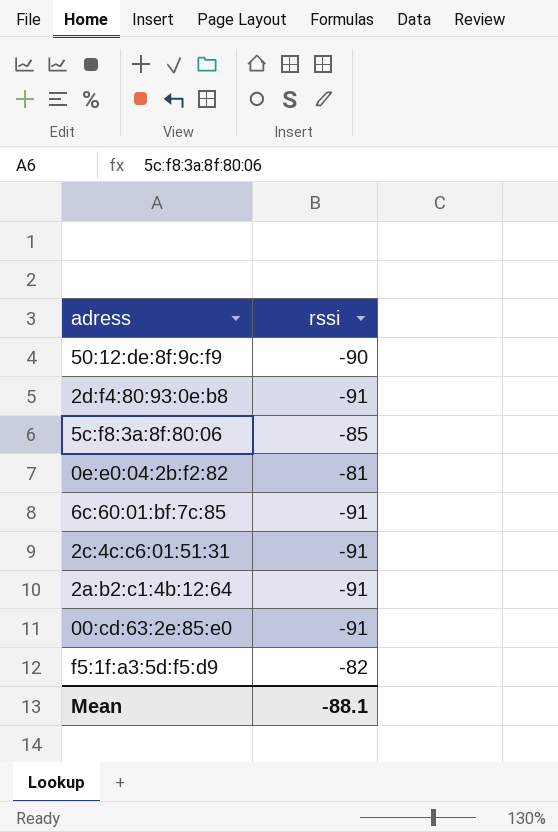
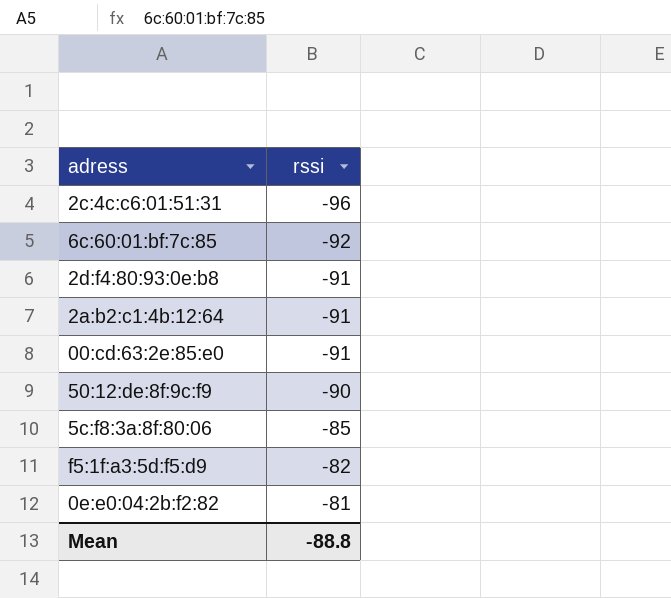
row order: none -> rssi ascending
2c:4c:c6:01:51:31 | rssi: -91 -> -96
6c:60:01:bf:7c:85 | rssi: -91 -> -92
Mean | rssi: -88.1 -> -88.8

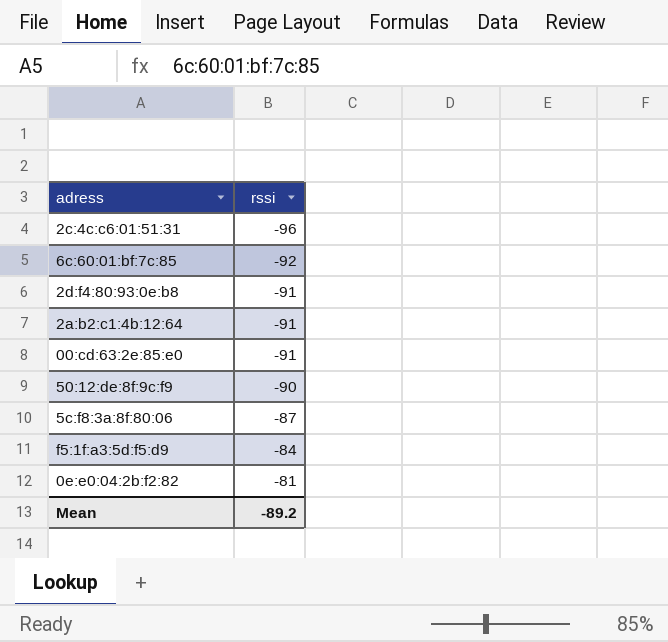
5c:f8:3a:8f:80:06 | rssi: -85 -> -87
f5:1f:a3:5d:f5:d9 | rssi: -82 -> -84
Mean | rssi: -88.8 -> -89.2

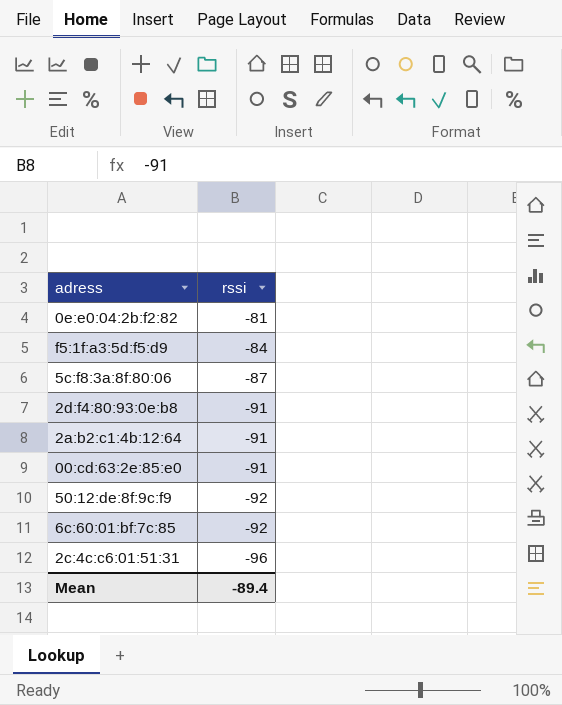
row order: rssi ascending -> rssi descending
50:12:de:8f:9c:f9 | rssi: -90 -> -92
Mean | rssi: -89.2 -> -89.4

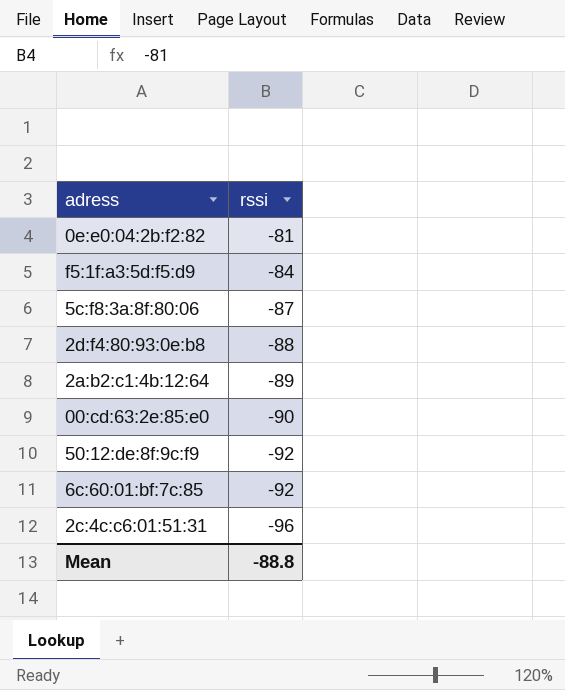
2d:f4:80:93:0e:b8 | rssi: -91 -> -88
2a:b2:c1:4b:12:64 | rssi: -91 -> -89
00:cd:63:2e:85:e0 | rssi: -91 -> -90
Mean | rssi: -89.4 -> -88.8

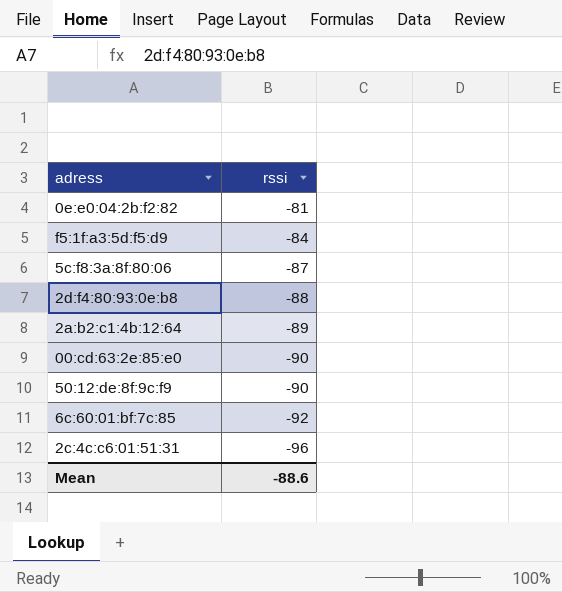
50:12:de:8f:9c:f9 | rssi: -92 -> -90
Mean | rssi: -88.8 -> -88.6

